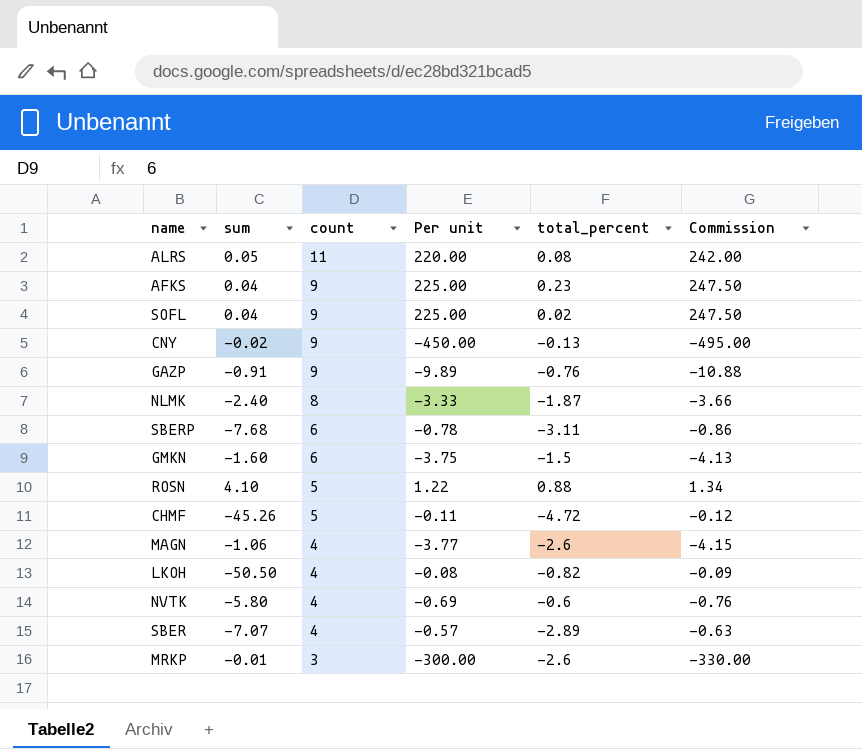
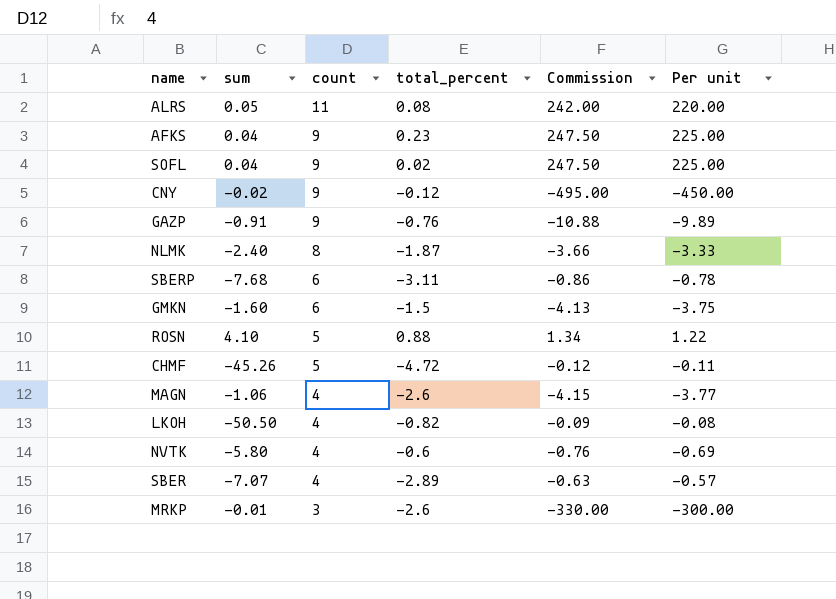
column Per unit | position: 4 -> 6
CNY | total_percent: -0.13 -> -0.12

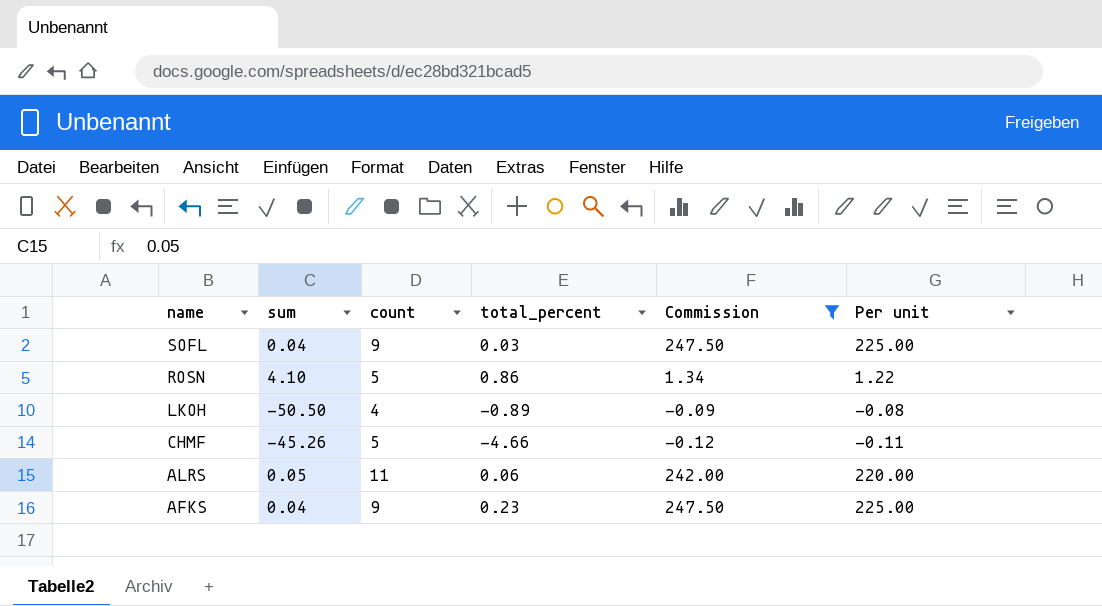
filter: none -> Commission >= -0.12
row order: count descending -> name descending
SOFL | total_percent: 0.02 -> 0.03
ROSN | total_percent: 0.88 -> 0.86
LKOH | total_percent: -0.82 -> -0.89
CHMF | total_percent: -4.72 -> -4.66
ALRS | total_percent: 0.08 -> 0.06

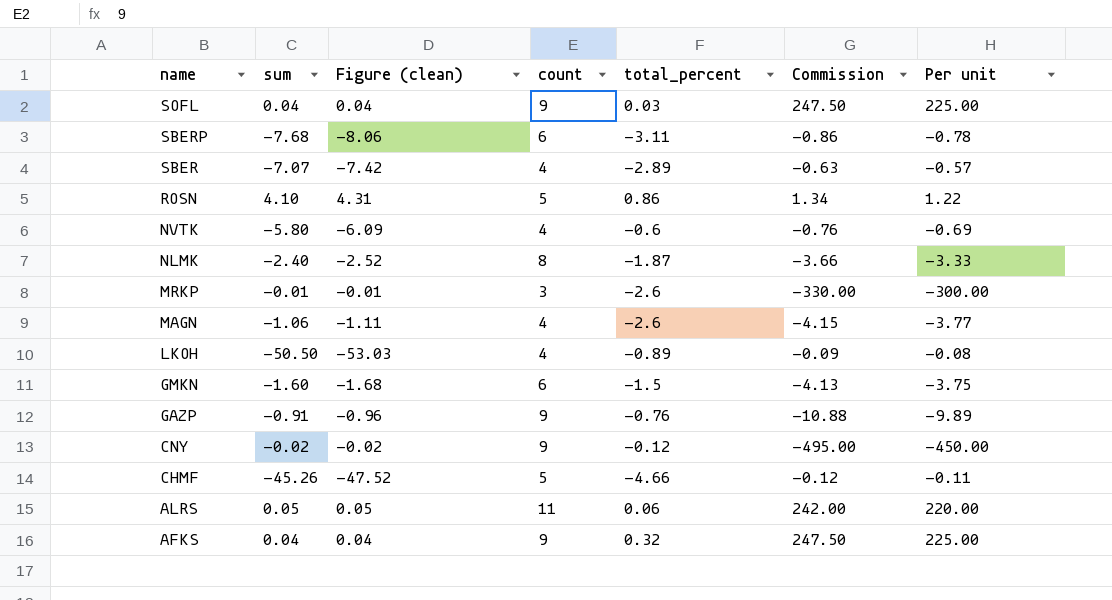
filter: Commission >= -0.12 -> none
column Figure (clean) | formula: none -> [sum] * 1.05
AFKS | total_percent: 0.23 -> 0.32

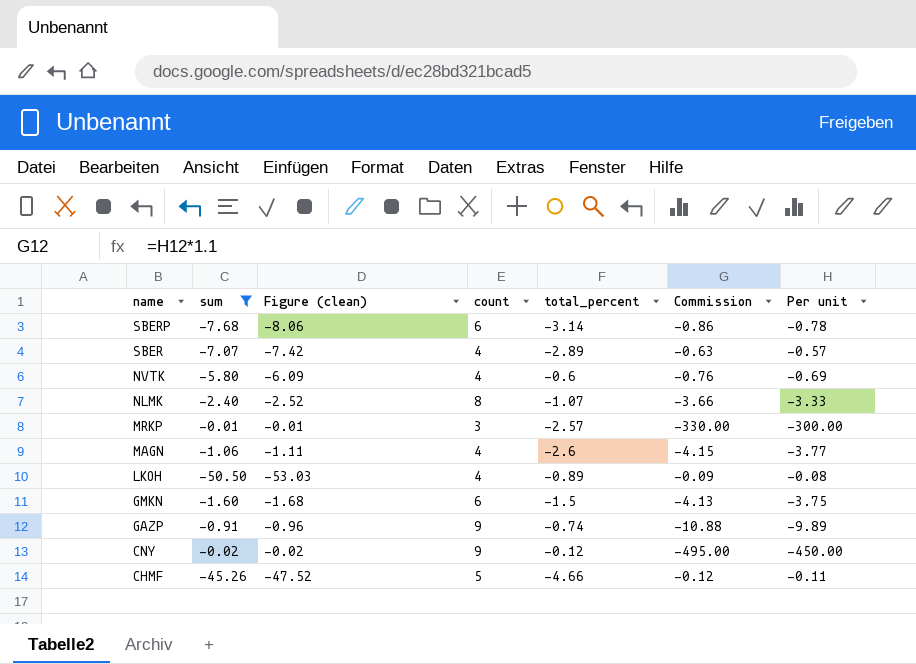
filter: none -> sum <= -0.01
SBERP | total_percent: -3.11 -> -3.14
NLMK | total_percent: -1.87 -> -1.07
MRKP | total_percent: -2.6 -> -2.57
GAZP | total_percent: -0.76 -> -0.74

